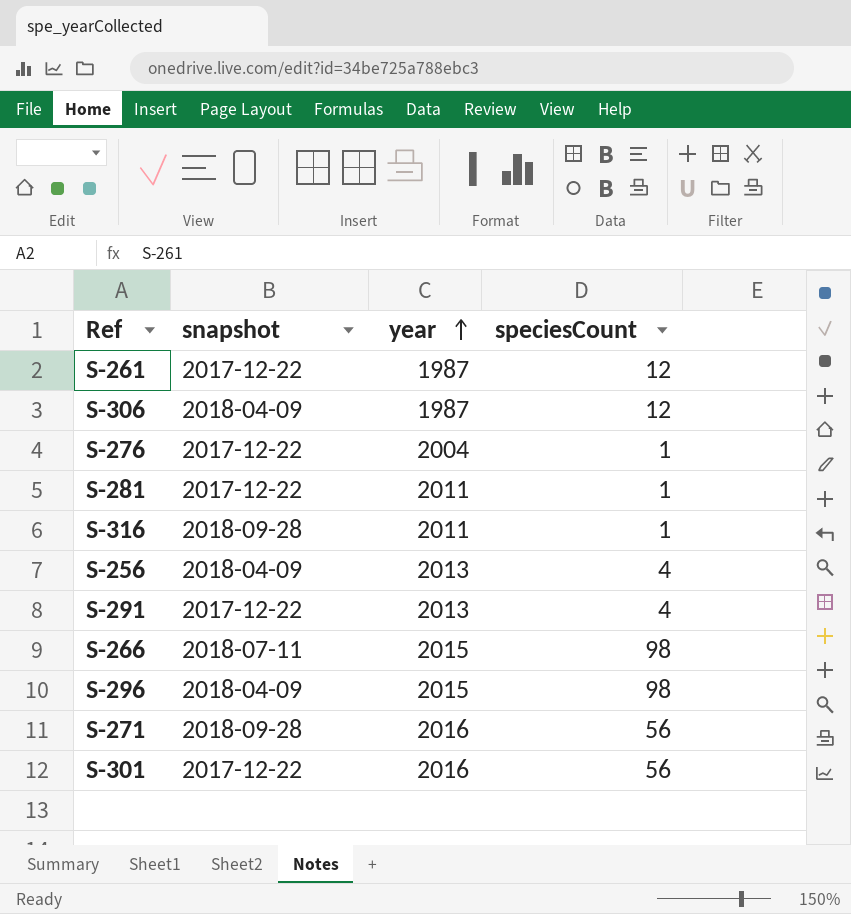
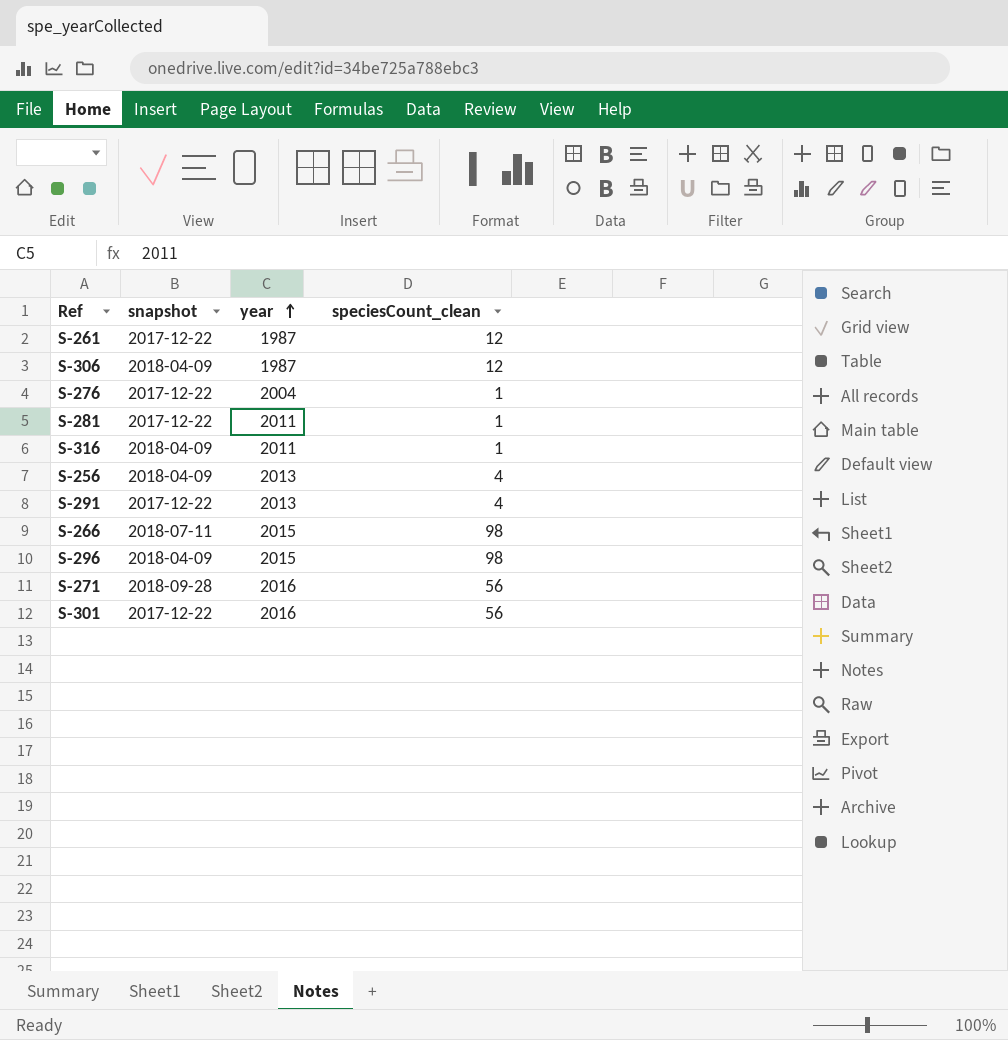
column name: speciesCount -> speciesCount_clean
S-316 | snapshot: 2018-09-28 -> 2018-04-09

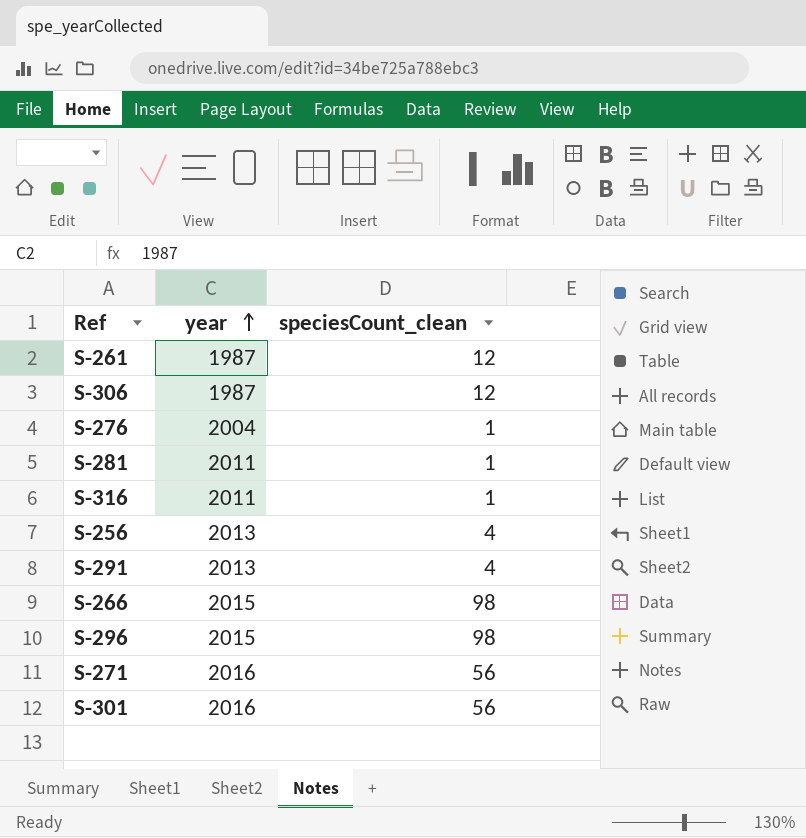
column snapshot | position: 2 -> none

